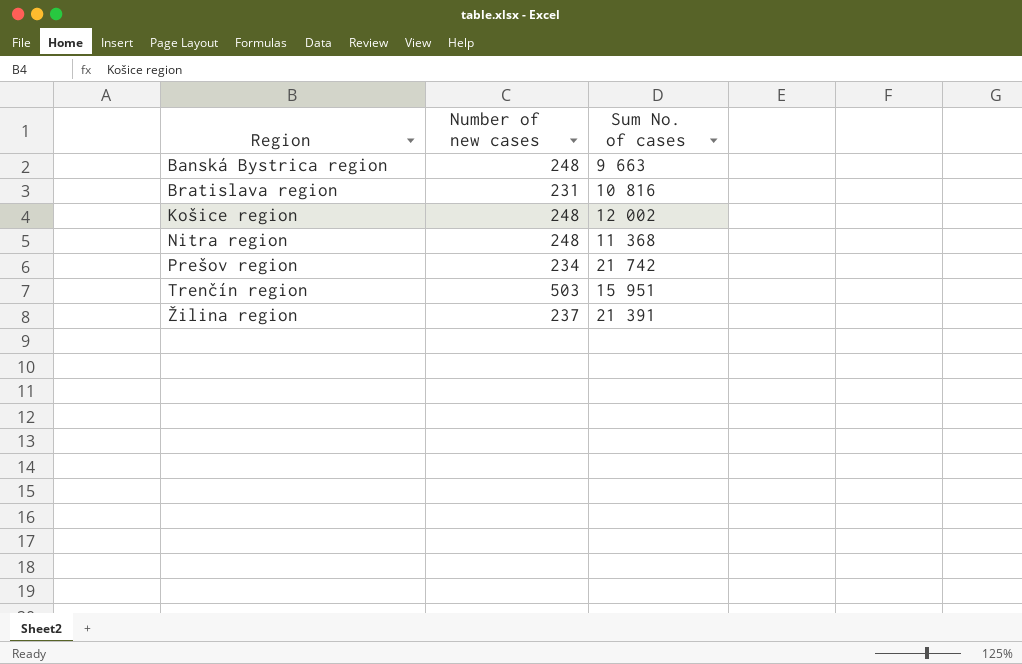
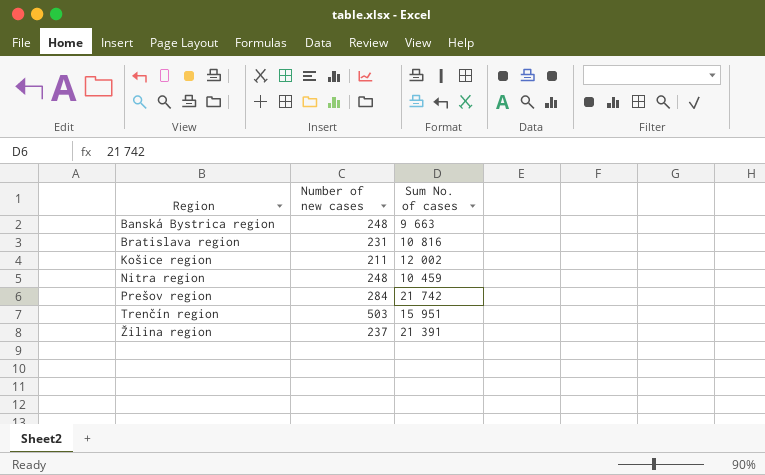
Košice region | Number of new cases: 248 -> 211
Nitra region | Sum No. of cases: 11 368 -> 10 459
Prešov region | Number of new cases: 234 -> 284

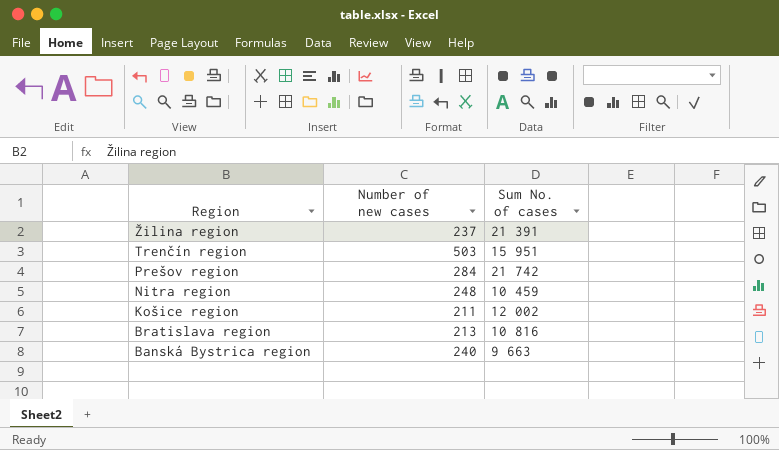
row order: Region ascending -> Region descending
Bratislava region | Number of new cases: 231 -> 213
Banská Bystrica region | Number of new cases: 248 -> 240

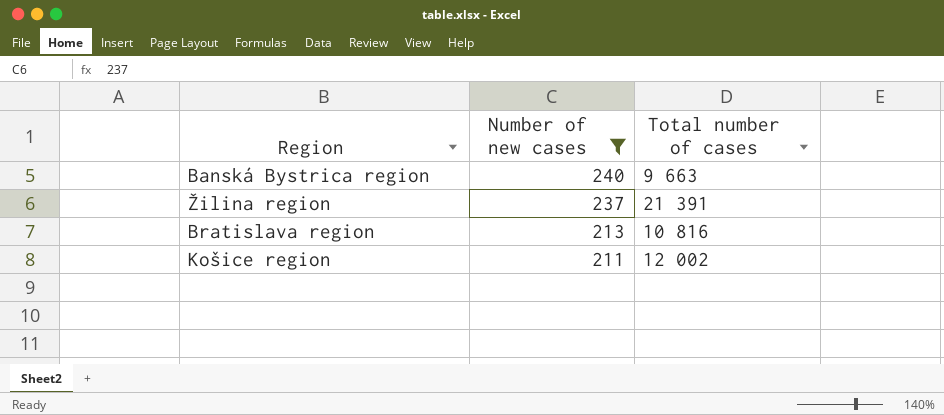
filter: none -> Number of new cases <= 240
row order: Region descending -> Number of new cases descending
column name: Sum No. of cases -> Total number of cases

